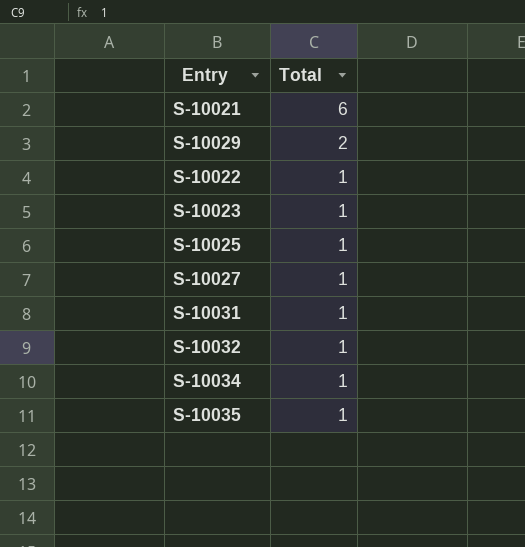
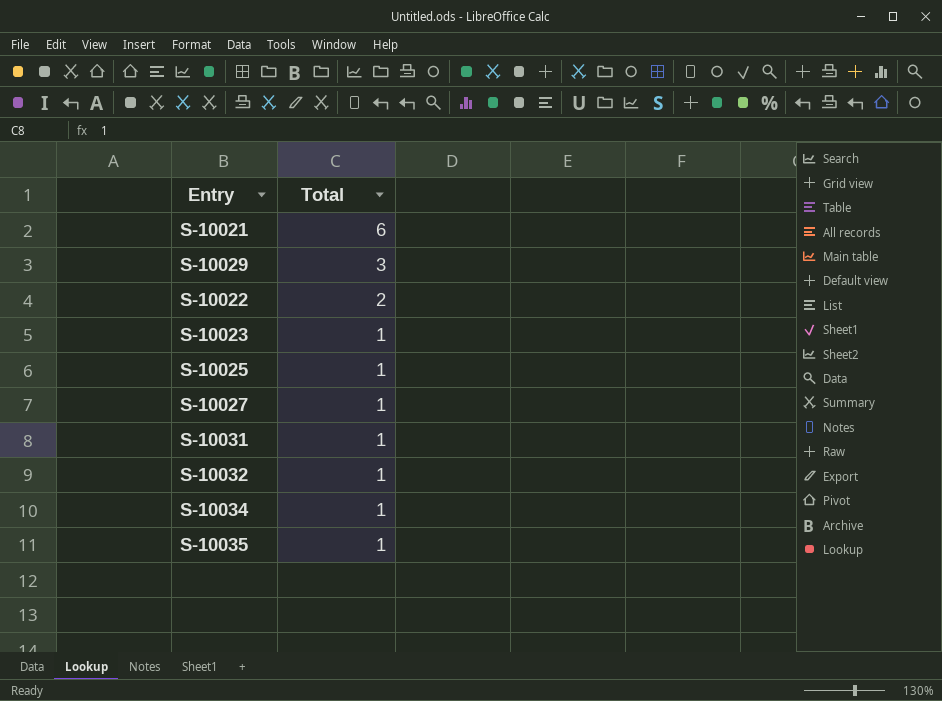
S-10029 | Total: 2 -> 3
S-10022 | Total: 1 -> 2

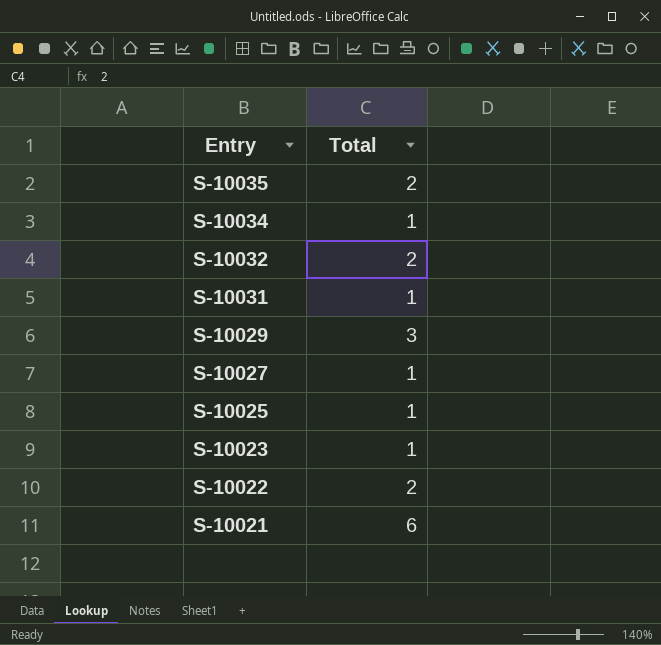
row order: Total descending -> Entry descending
S-10035 | Total: 1 -> 2
S-10032 | Total: 1 -> 2

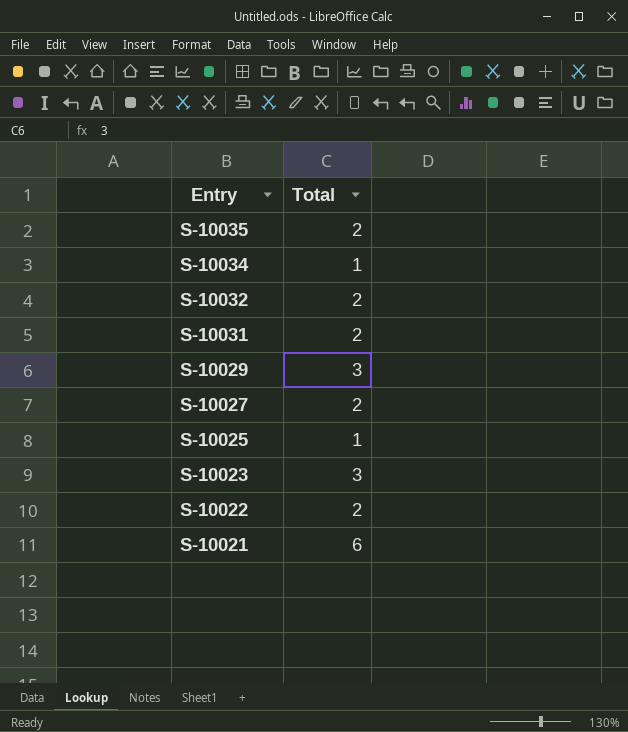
S-10031 | Total: 1 -> 2
S-10027 | Total: 1 -> 2
S-10023 | Total: 1 -> 3

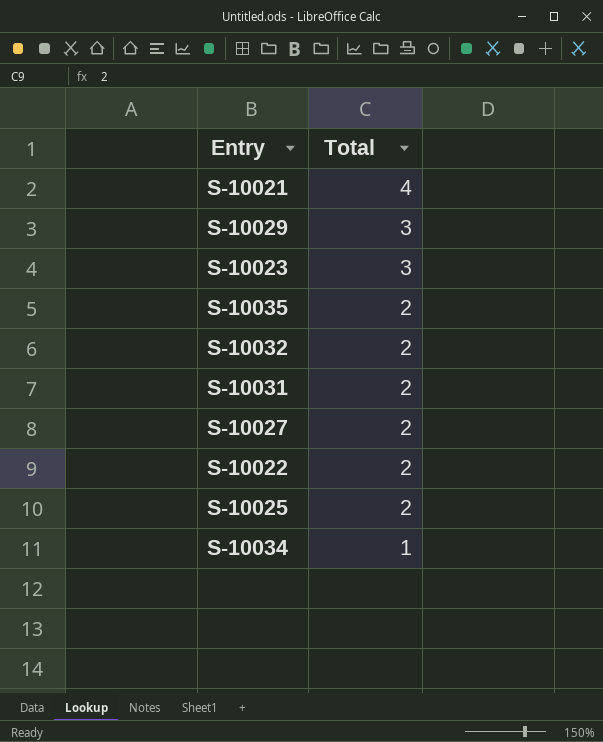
row order: Entry descending -> Total descending
S-10021 | Total: 6 -> 4
S-10025 | Total: 1 -> 2

